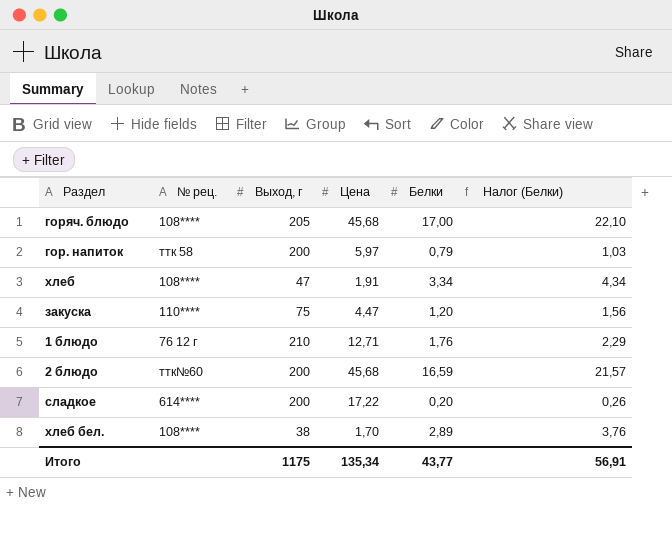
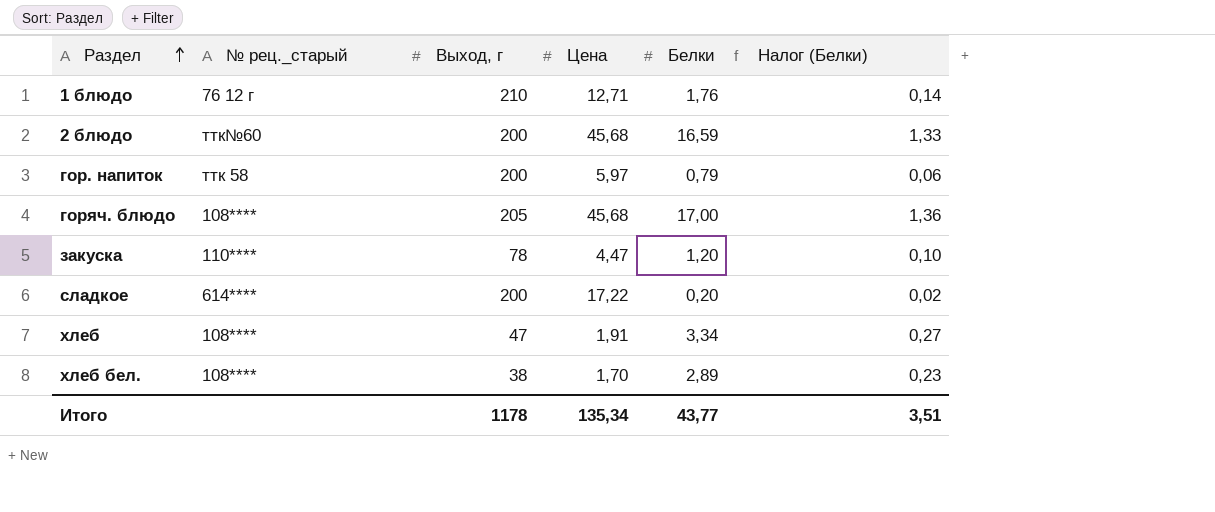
row order: none -> Раздел ascending
column name: № рец. -> № рец._старый
column Налог (Белки) | formula: [Белки] * 1,3 -> [Белки] * 0,08
закуска | Выход, г: 75 -> 78
Итого | Выход, г: 1175 -> 1178
Итого | Налог (Белки): 56,91 -> 3,51

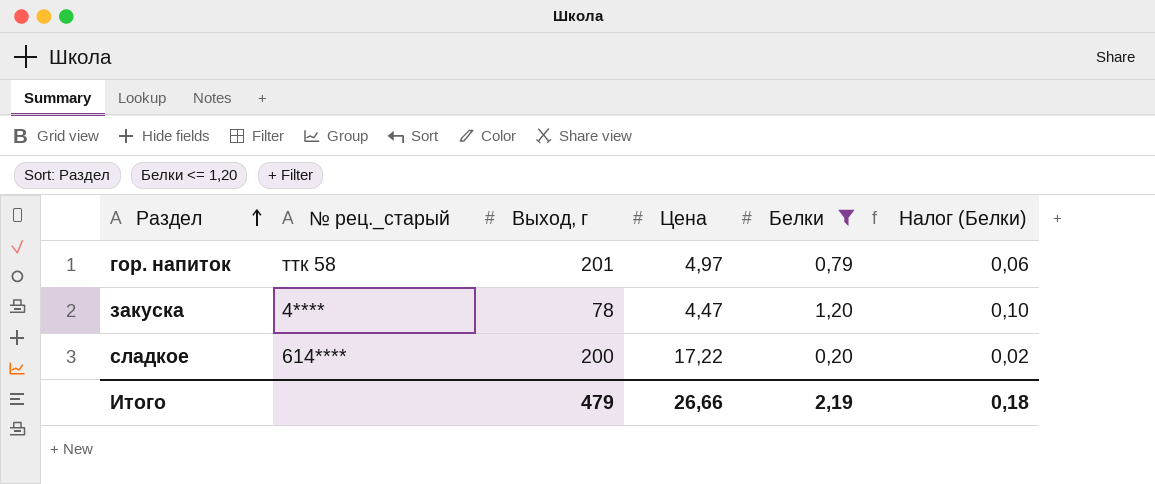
filter: none -> Белки <= 1,20
гор. напиток | Выход, г: 200 -> 201
гор. напиток | Цена: 5,97 -> 4,97
закуска | № рец._старый: 110**** -> 4****
Итого | Выход, г: 1178 -> 479
Итого | Цена: 135,34 -> 26,66
Итого | Белки: 43,77 -> 2,19
Итого | Налог (Белки): 3,51 -> 0,18

